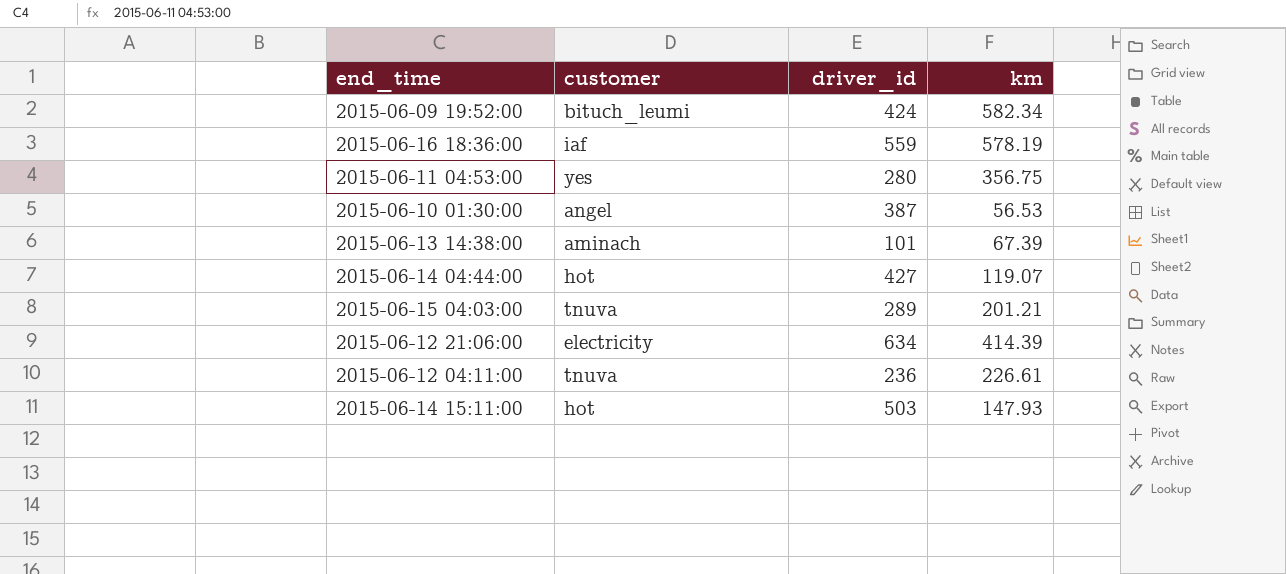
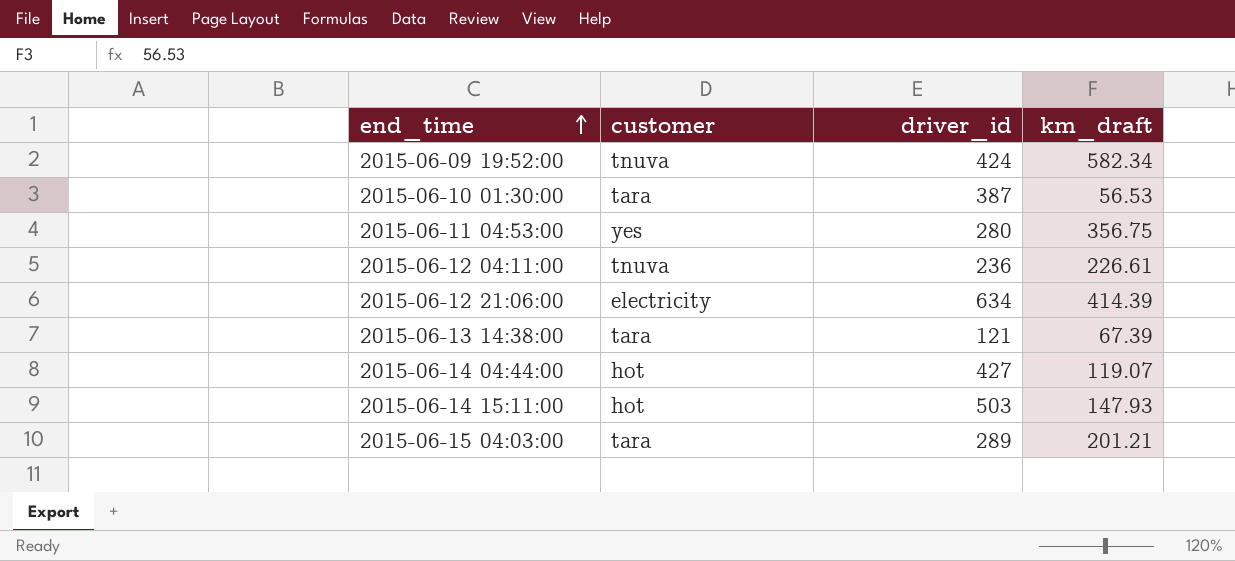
row order: none -> end_time ascending
column name: km -> km_draft
row 2015-06-16 18:36:00: iaf | 559 | 578.19 -> none
2015-06-09 19:52:00 | customer: bituch_leumi -> tnuva
2015-06-10 01:30:00 | customer: angel -> tara
2015-06-13 14:38:00 | customer: aminach -> tara
2015-06-13 14:38:00 | driver_id: 101 -> 121
2015-06-15 04:03:00 | customer: tnuva -> tara

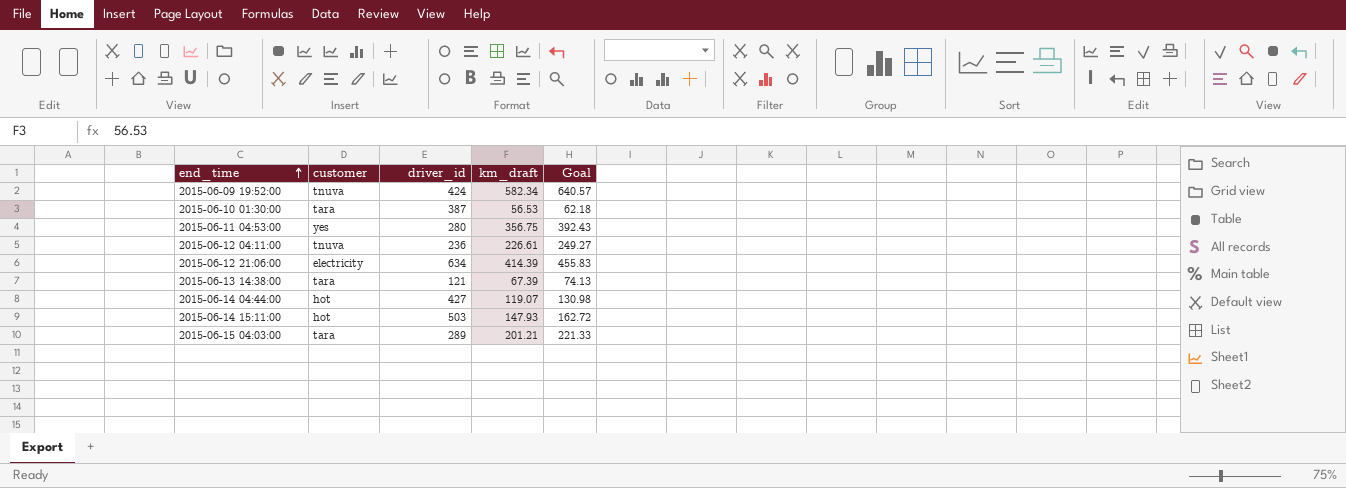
column Goal | formula: none -> [km_draft] * 1.1

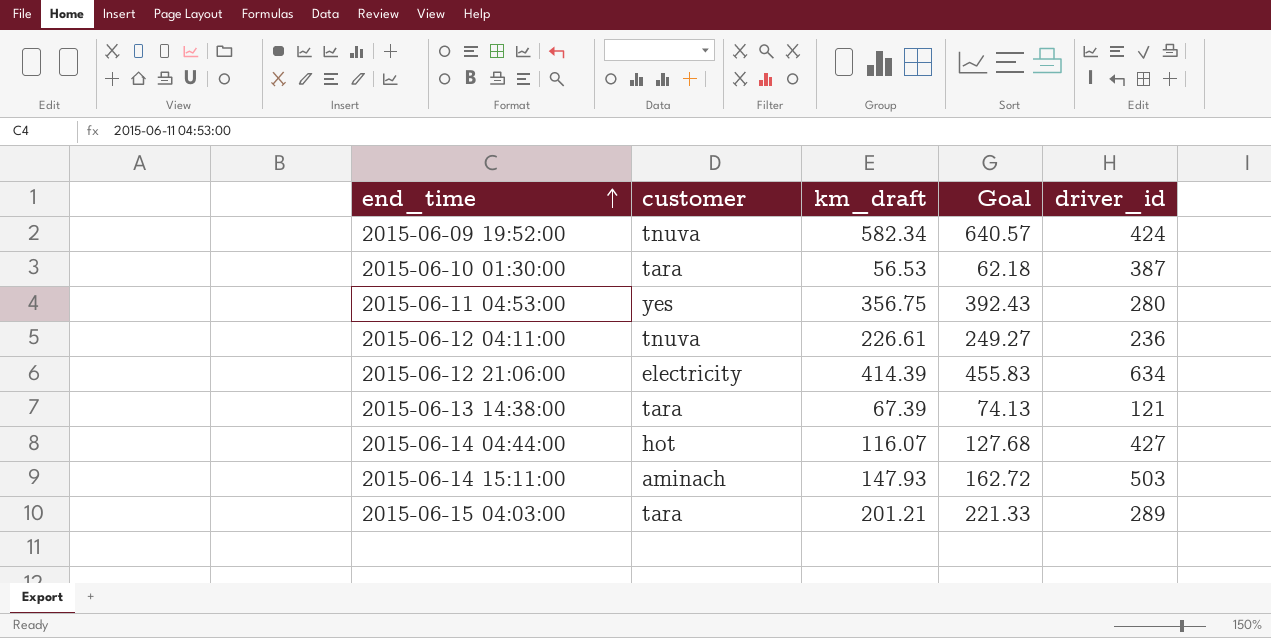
column driver_id | position: 3 -> 5
2015-06-14 04:44:00 | km_draft: 119.07 -> 116.07
2015-06-14 04:44:00 | Goal: 130.98 -> 127.68
2015-06-14 15:11:00 | customer: hot -> aminach

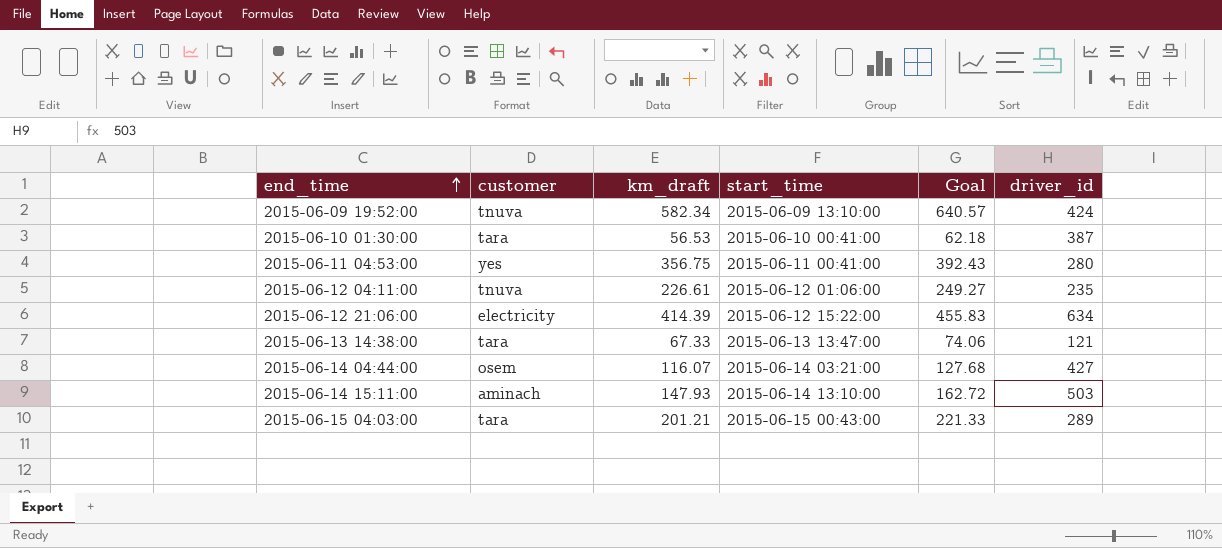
column start_time | position: none -> 4
2015-06-12 04:11:00 | driver_id: 236 -> 235
2015-06-13 14:38:00 | km_draft: 67.39 -> 67.33
2015-06-13 14:38:00 | Goal: 74.13 -> 74.06
2015-06-14 04:44:00 | customer: hot -> osem

